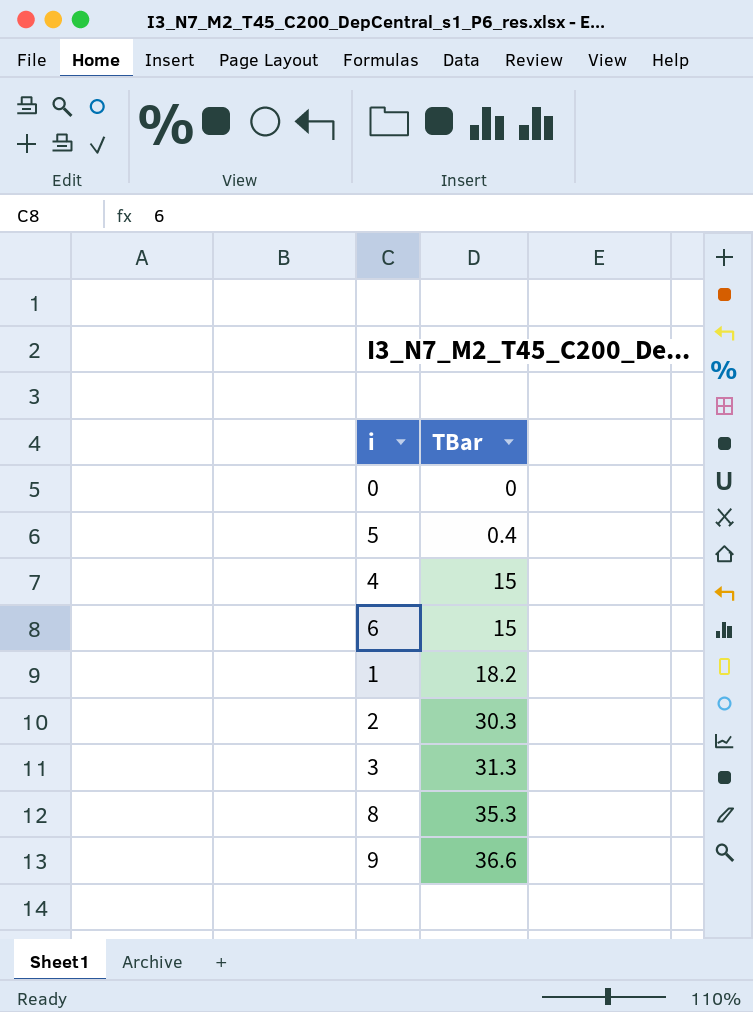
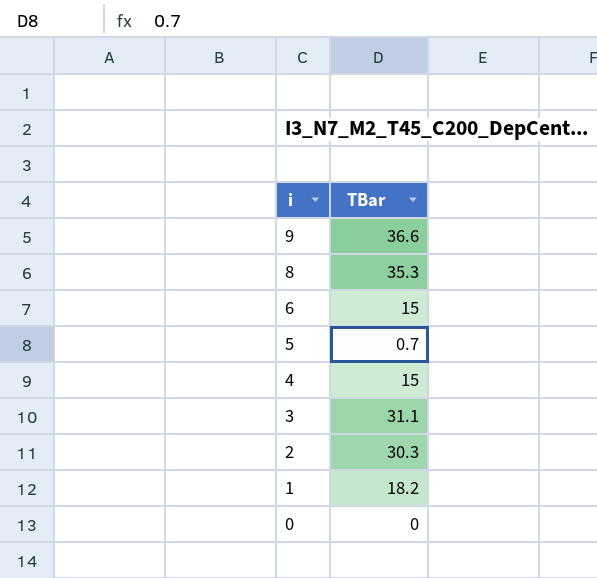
row order: TBar ascending -> i descending
5 | TBar: 0.4 -> 0.7
3 | TBar: 31.3 -> 31.1

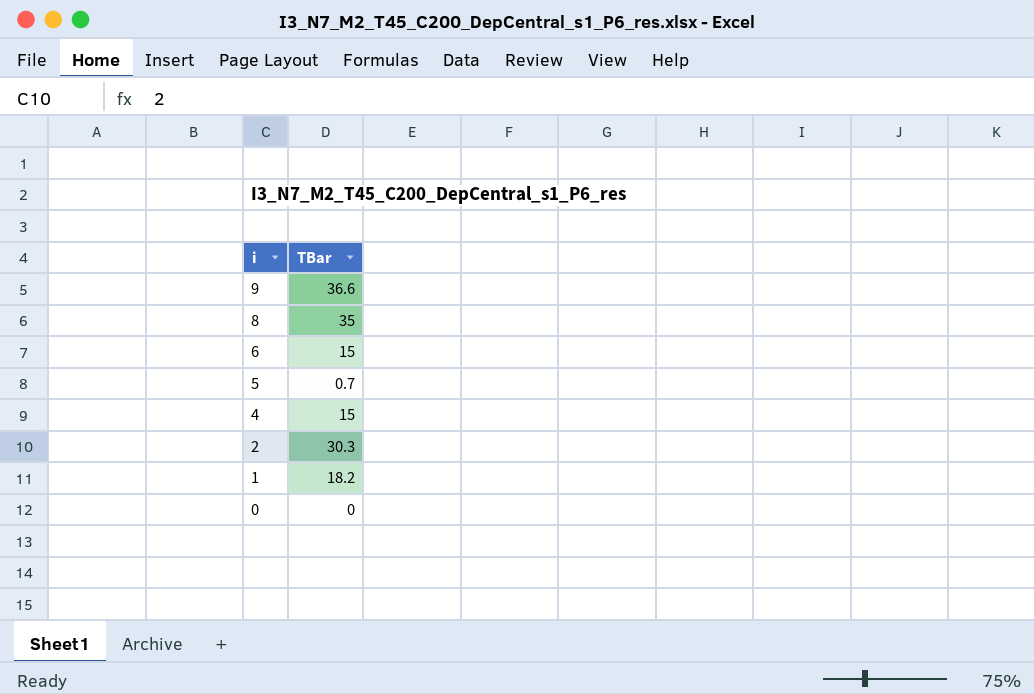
row 3: 31.1 -> none
8 | TBar: 35.3 -> 35

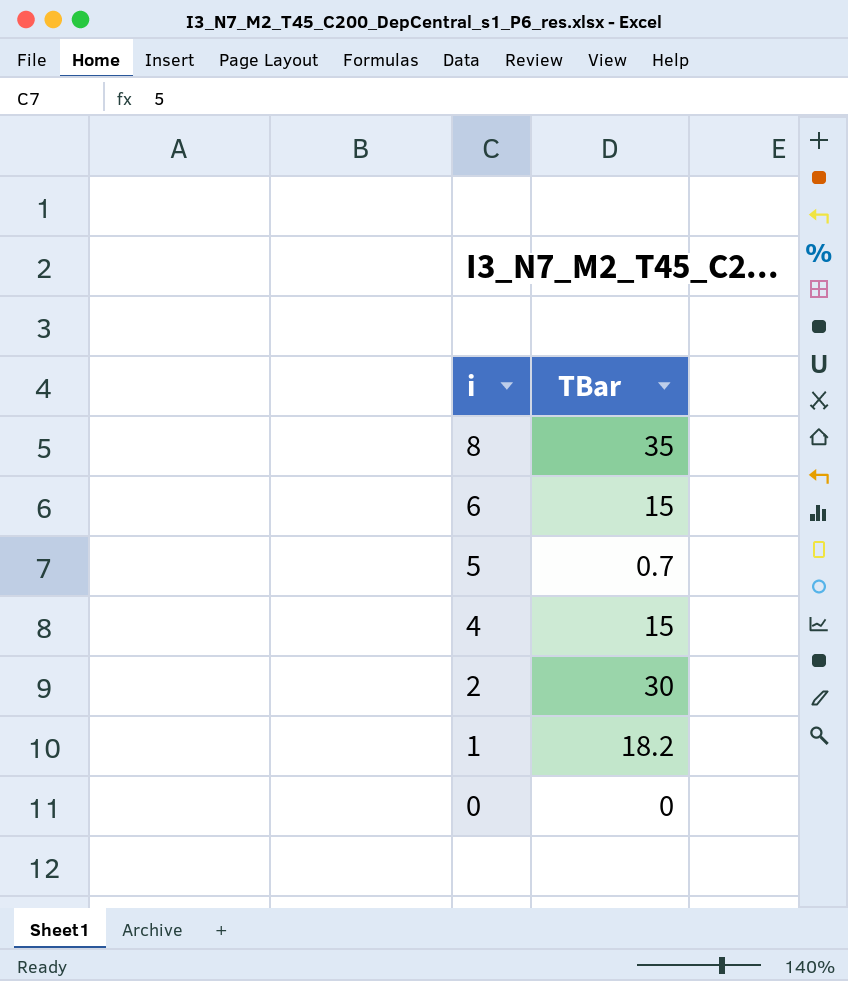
row 9: 36.6 -> none
2 | TBar: 30.3 -> 30

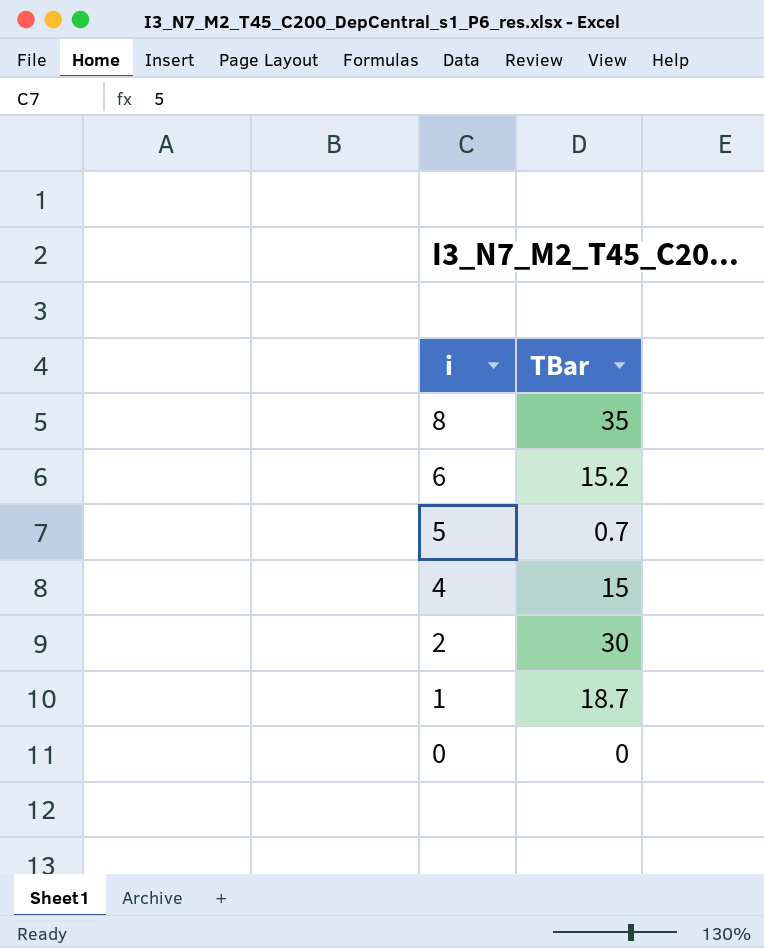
6 | TBar: 15 -> 15.2
1 | TBar: 18.2 -> 18.7

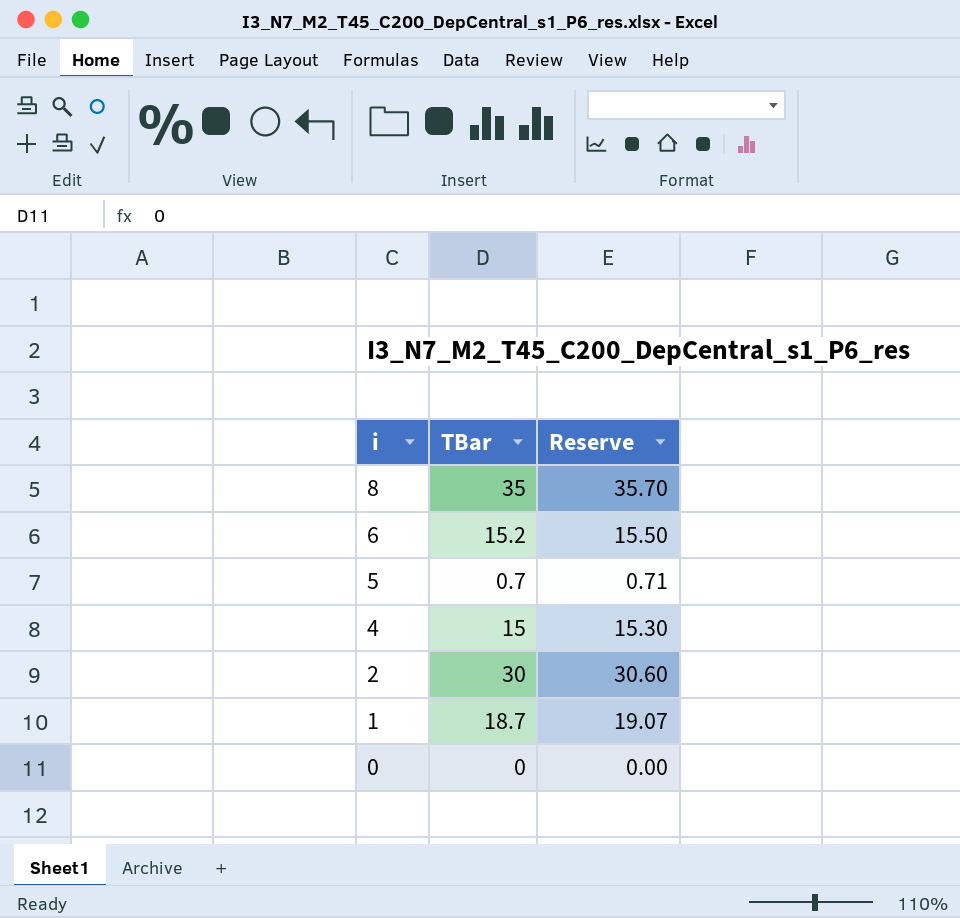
column Reserve | formula: none -> [TBar] * 1.02

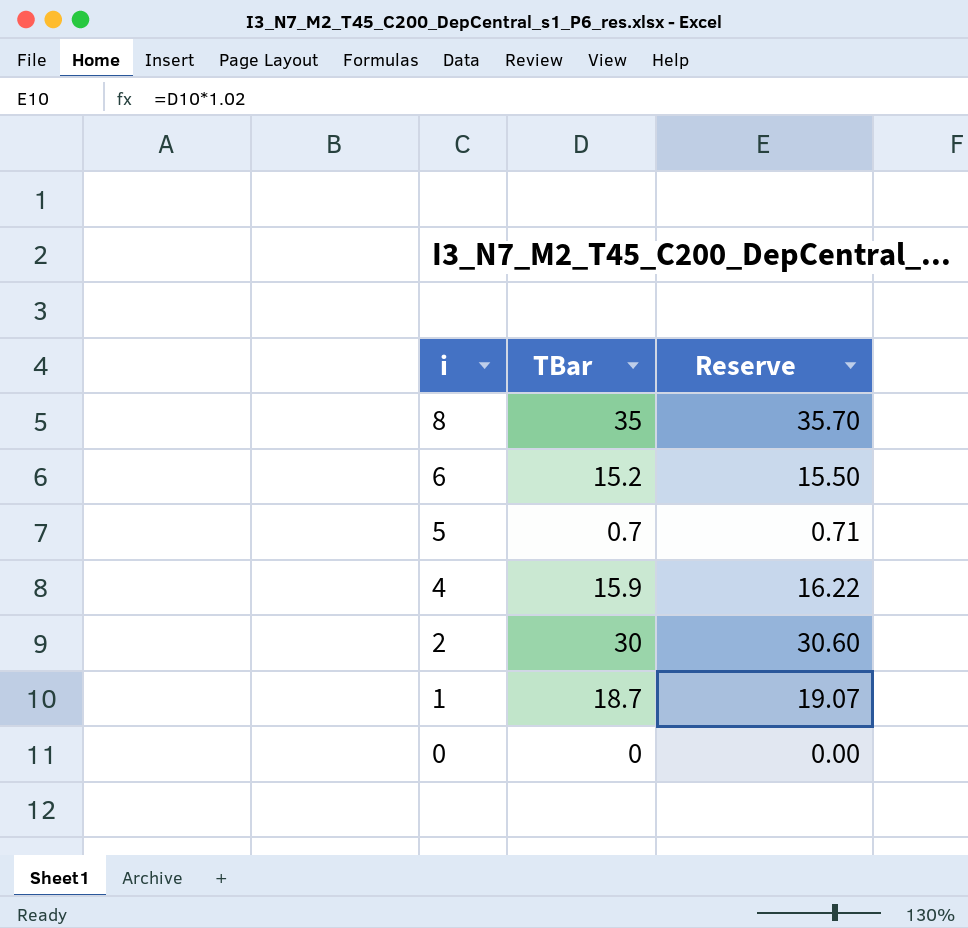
4 | TBar: 15 -> 15.9
4 | Reserve: 15.30 -> 16.22

